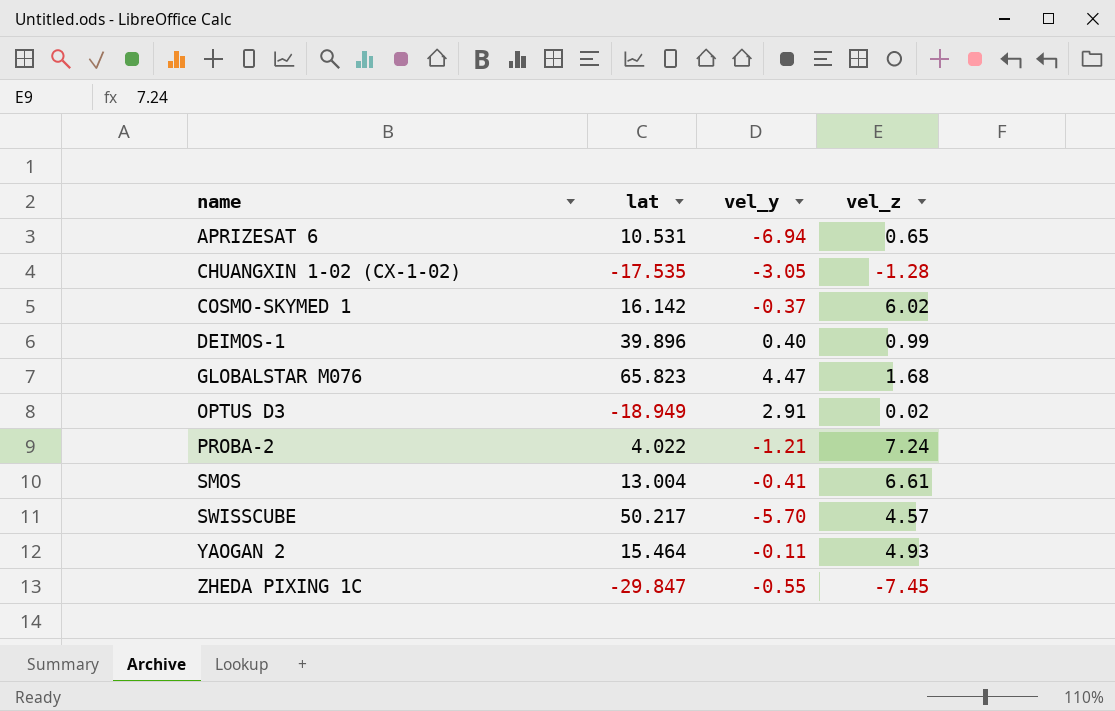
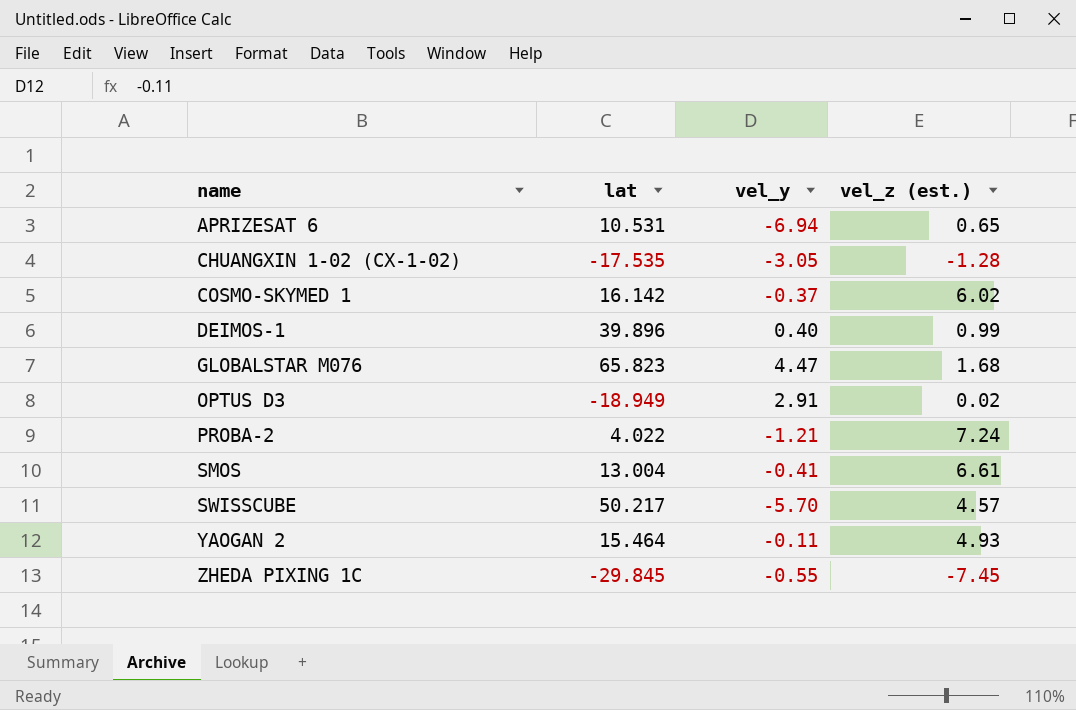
column name: vel_z -> vel_z (est.)
ZHEDA PIXING 1C | lat: -29.847 -> -29.845

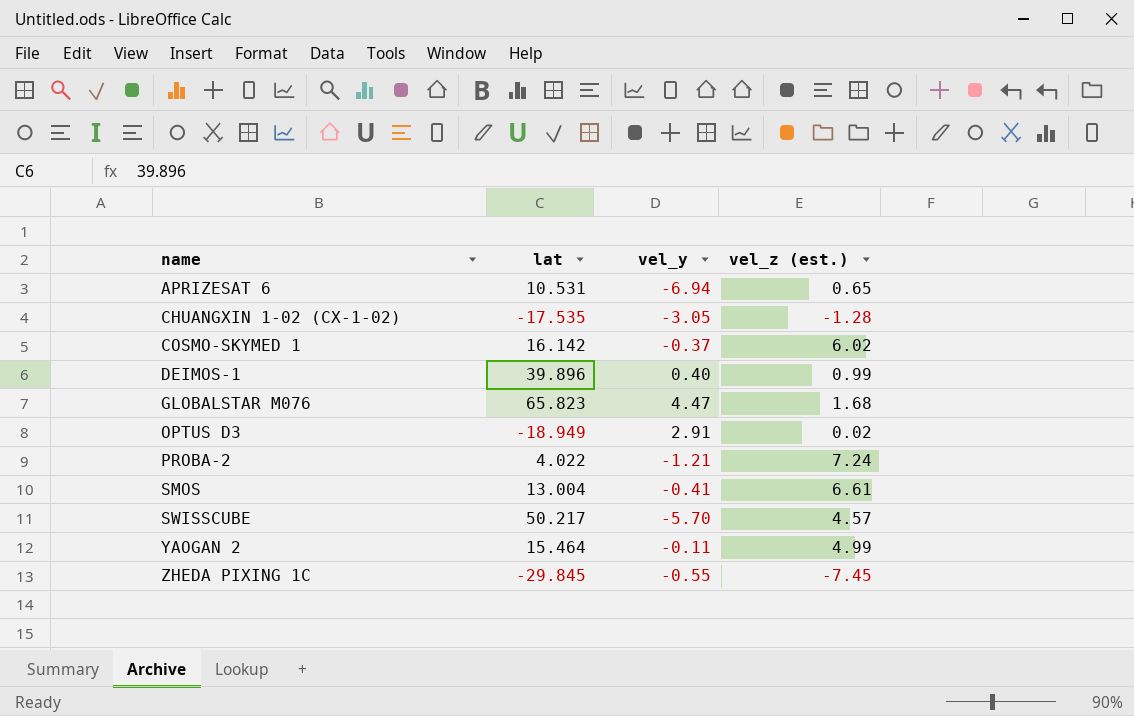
YAOGAN 2 | vel_z (est.): 4.93 -> 4.99

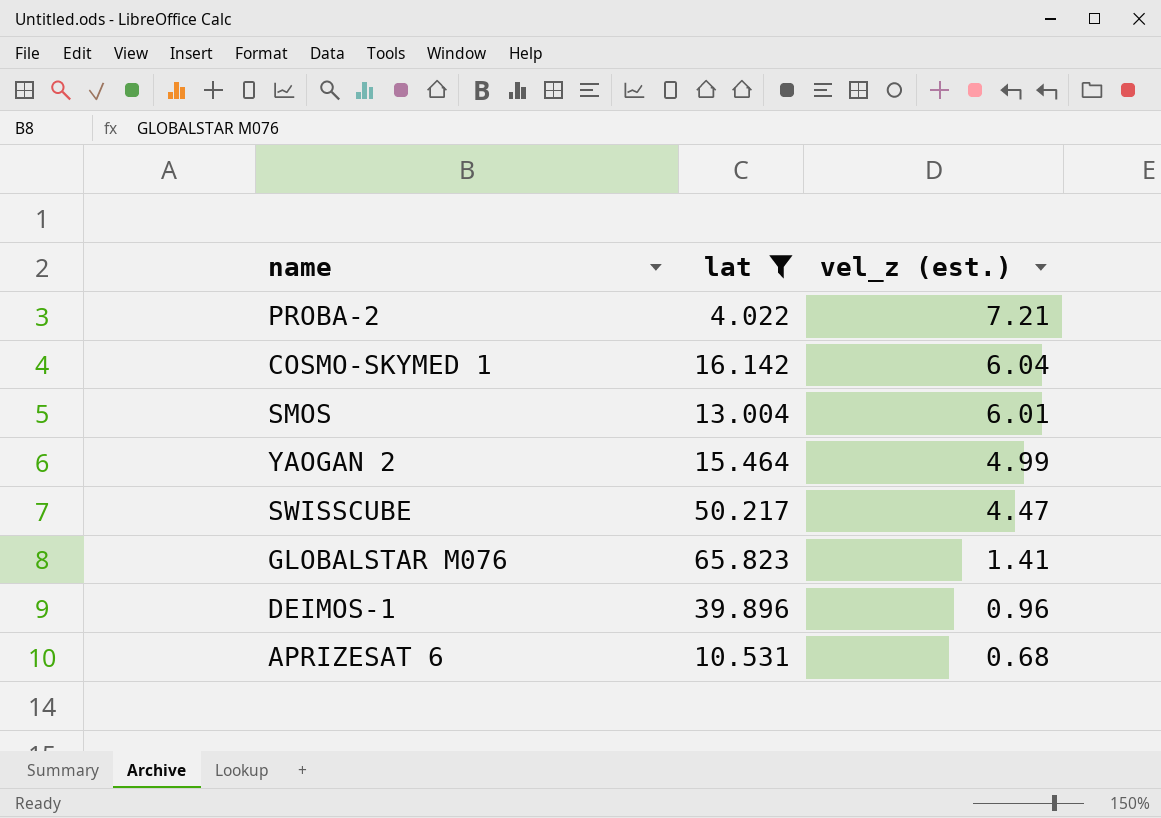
filter: none -> lat >= 4.022
row order: name ascending -> vel_z (est.) descending
column vel_y | position: 3 -> none
PROBA-2 | vel_z (est.): 7.24 -> 7.21
COSMO-SKYMED 1 | vel_z (est.): 6.02 -> 6.04
SMOS | vel_z (est.): 6.61 -> 6.01
SWISSCUBE | vel_z (est.): 4.57 -> 4.47
GLOBALSTAR M076 | vel_z (est.): 1.68 -> 1.41
DEIMOS-1 | vel_z (est.): 0.99 -> 0.96
APRIZESAT 6 | vel_z (est.): 0.65 -> 0.68

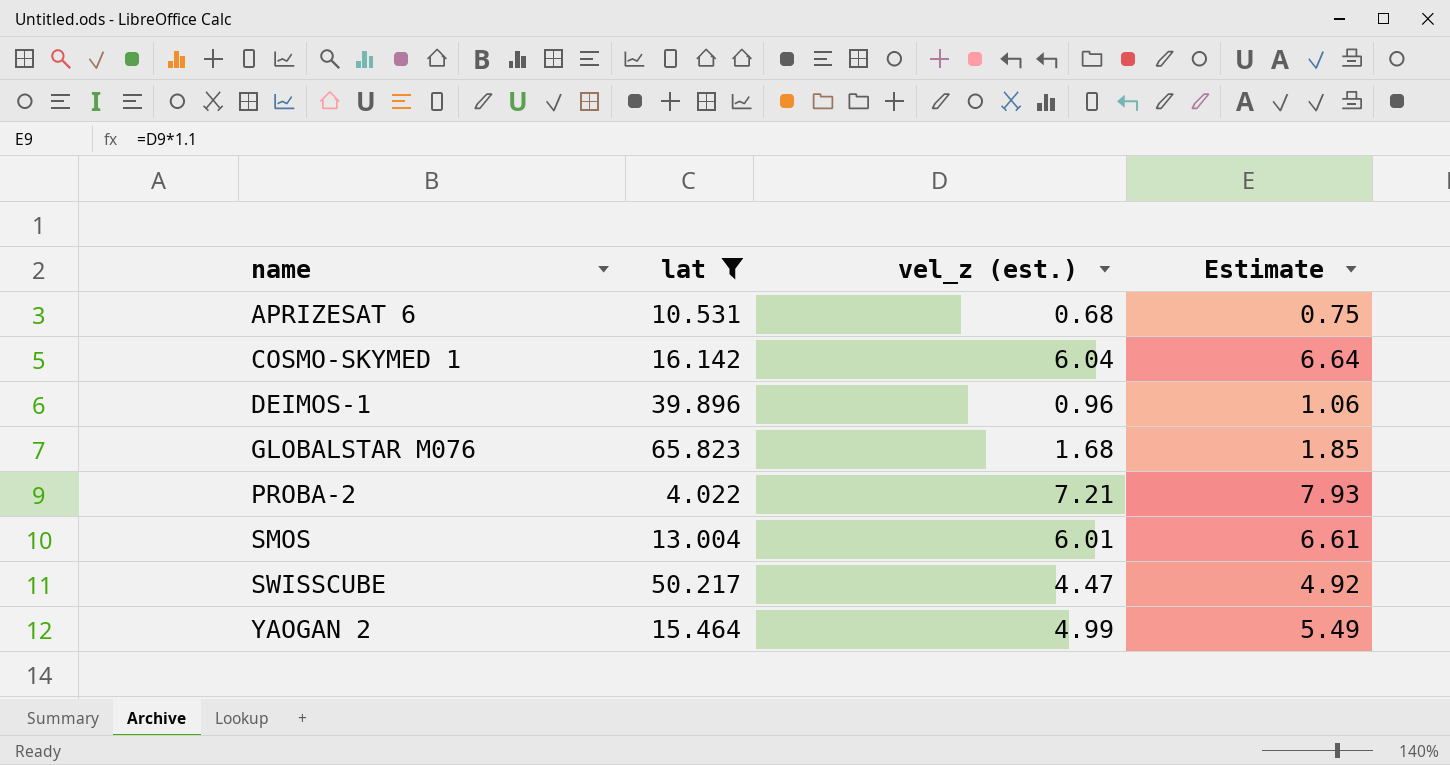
row order: vel_z (est.) descending -> name ascending
column Estimate | formula: none -> [vel_z (est.)] * 1.1
GLOBALSTAR M076 | vel_z (est.): 1.41 -> 1.68

